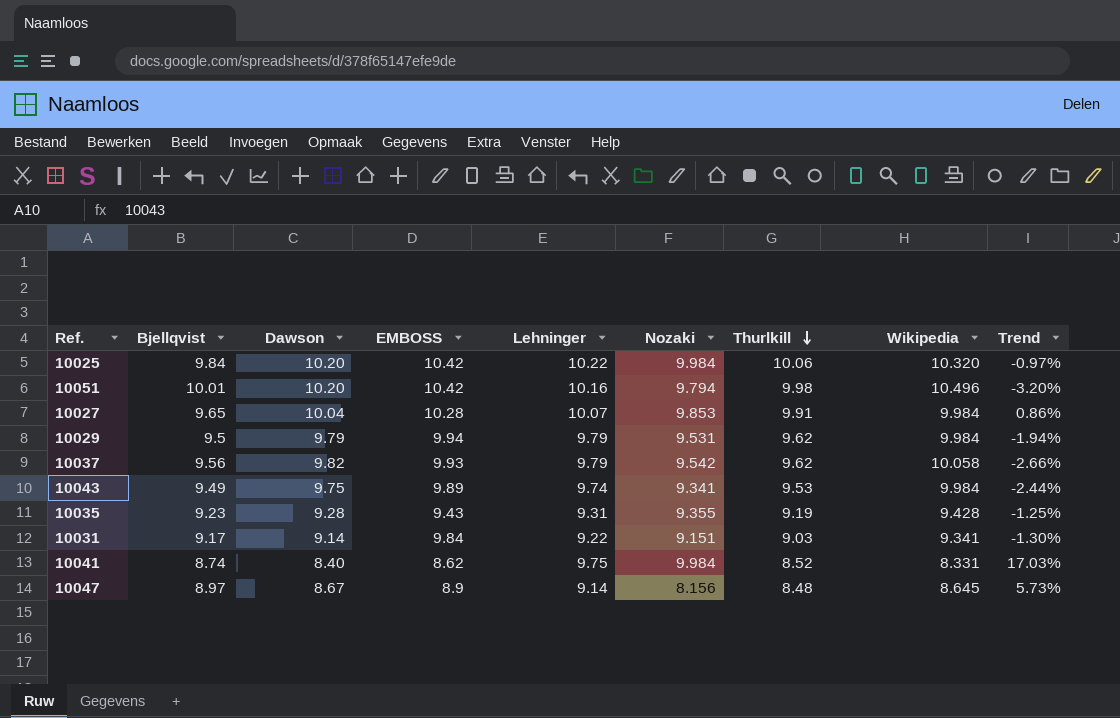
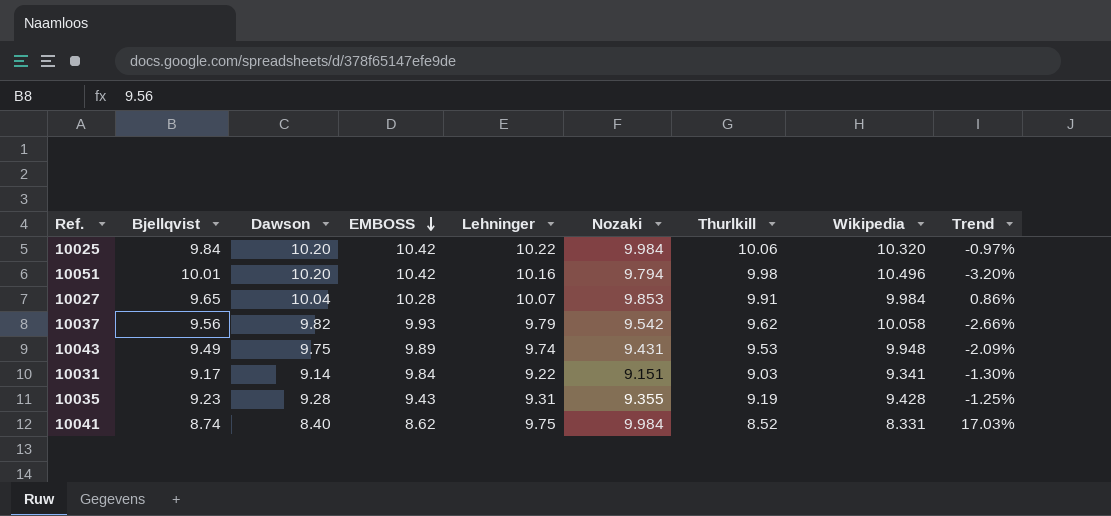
row order: Thurlkill descending -> EMBOSS descending
row 10029: 9.5 | 9.79 | 9.94 | 9.79 | 9.531 | 9.62 | 9.984 | -1.94% -> none
row 10047: 8.97 | 8.67 | 8.9 | 9.14 | 8.156 | 8.48 | 8.645 | 5.73% -> none
10043 | Nozaki: 9.341 -> 9.431
10043 | Wikipedia: 9.984 -> 9.948
10043 | Trend: -2.44% -> -2.09%

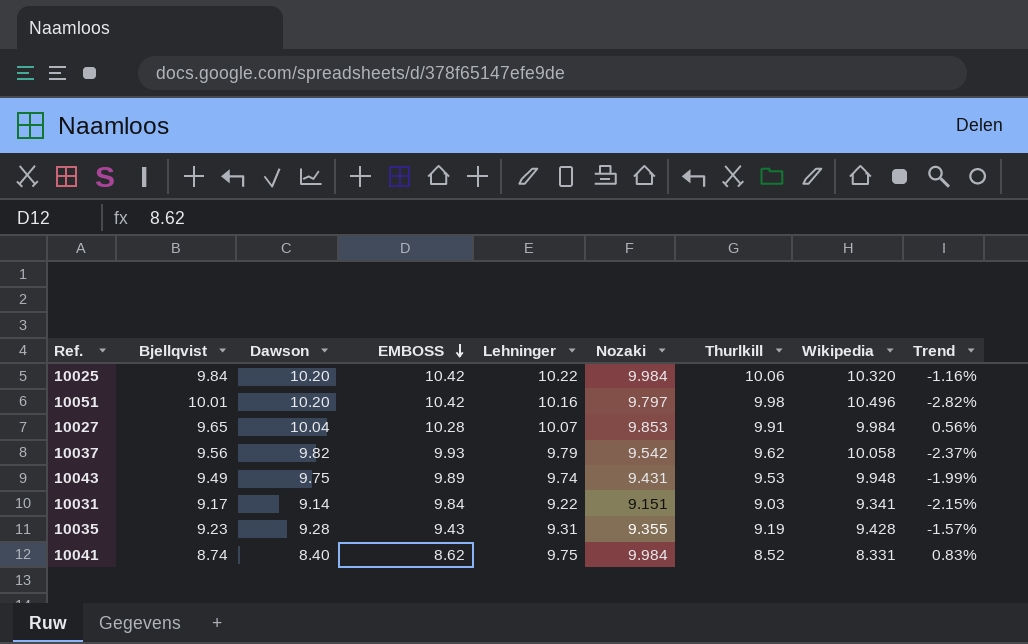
column Trend | formula: ([Lehninger] - [Wikipedia]) / [Wikipedia] -> ([Dawson] - [Wikipedia]) / [Wikipedia]
10051 | Nozaki: 9.794 -> 9.797

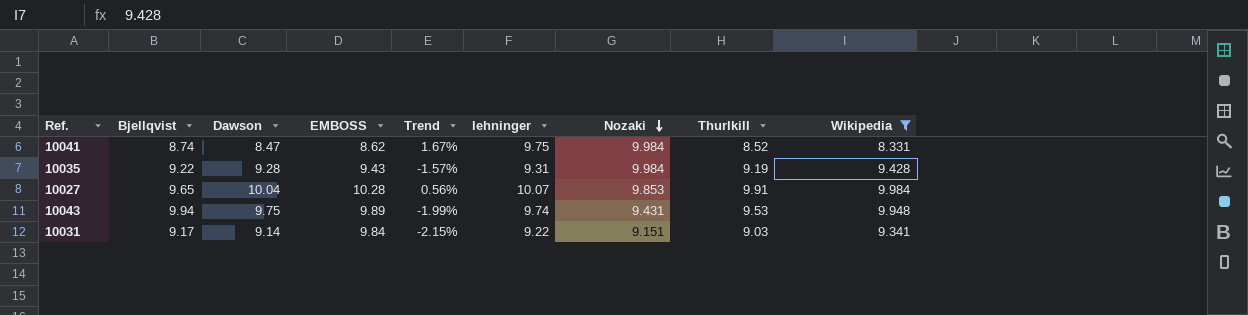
filter: none -> Wikipedia <= 9.984
row order: EMBOSS descending -> Nozaki descending
column Trend | position: 9 -> 5
column name: Lehninger -> lehninger
10041 | Dawson: 8.40 -> 8.47
10041 | Trend: 0.83% -> 1.67%
10035 | Bjellqvist: 9.23 -> 9.22
10035 | Nozaki: 9.355 -> 9.984
10043 | Bjellqvist: 9.49 -> 9.94

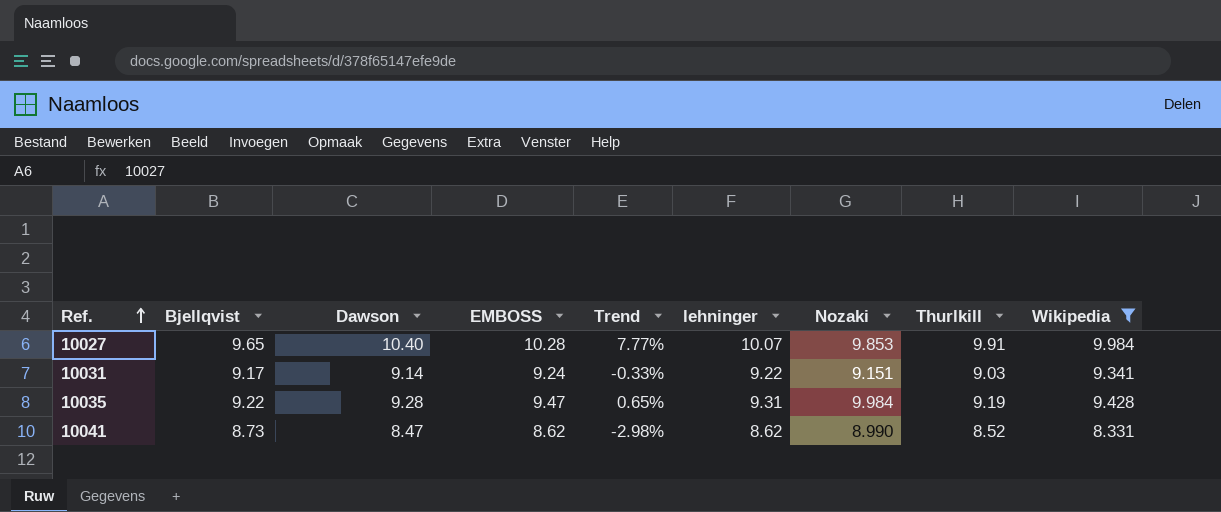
row order: Nozaki descending -> Ref. ascending
column Trend | formula: ([Dawson] - [Wikipedia]) / [Wikipedia] -> ([Dawson] - [Bjellqvist]) / [Bjellqvist]
row 10043: 9.94 | 9.75 | 9.89 | -1.99% | 9.74 | 9.431 | 9.53 | 9.948 -> none
10027 | Dawson: 10.04 -> 10.40
10031 | EMBOSS: 9.84 -> 9.24
10035 | EMBOSS: 9.43 -> 9.47
10041 | Bjellqvist: 8.74 -> 8.73
10041 | lehninger: 9.75 -> 8.62
10041 | Nozaki: 9.984 -> 8.990

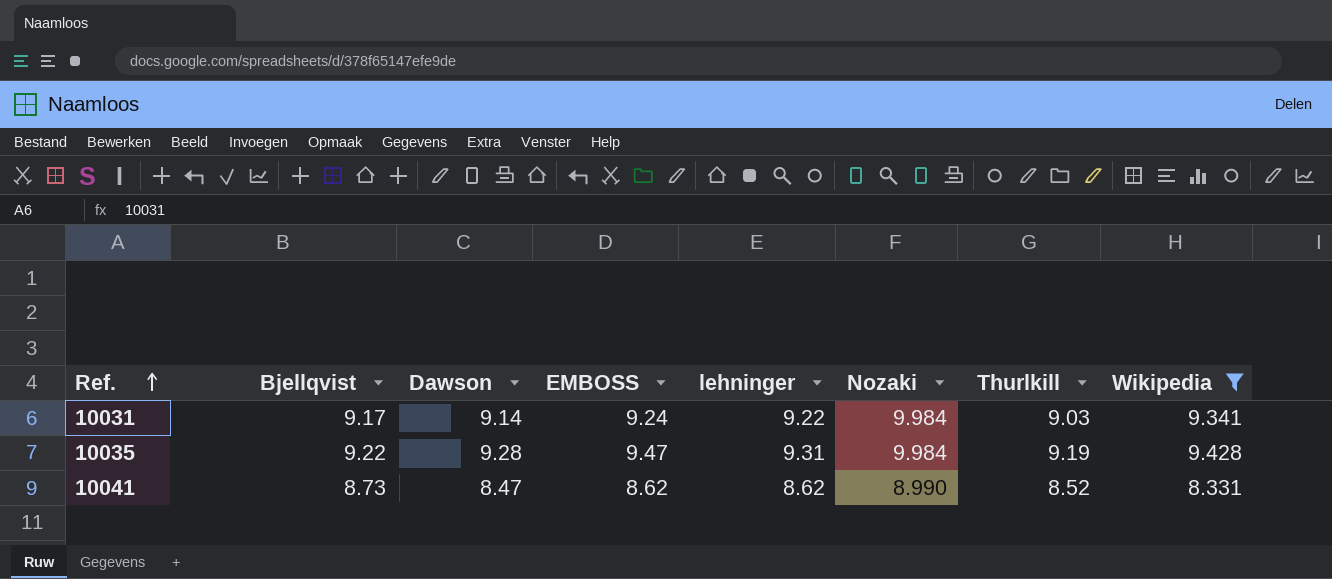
column Trend | formula: ([Dawson] - [Bjellqvist]) / [Bjellqvist] -> none
row 10027: 9.65 | 10.40 | 10.28 | 7.77% | 10.07 | 9.853 | 9.91 | 9.984 -> none
10031 | Nozaki: 9.151 -> 9.984

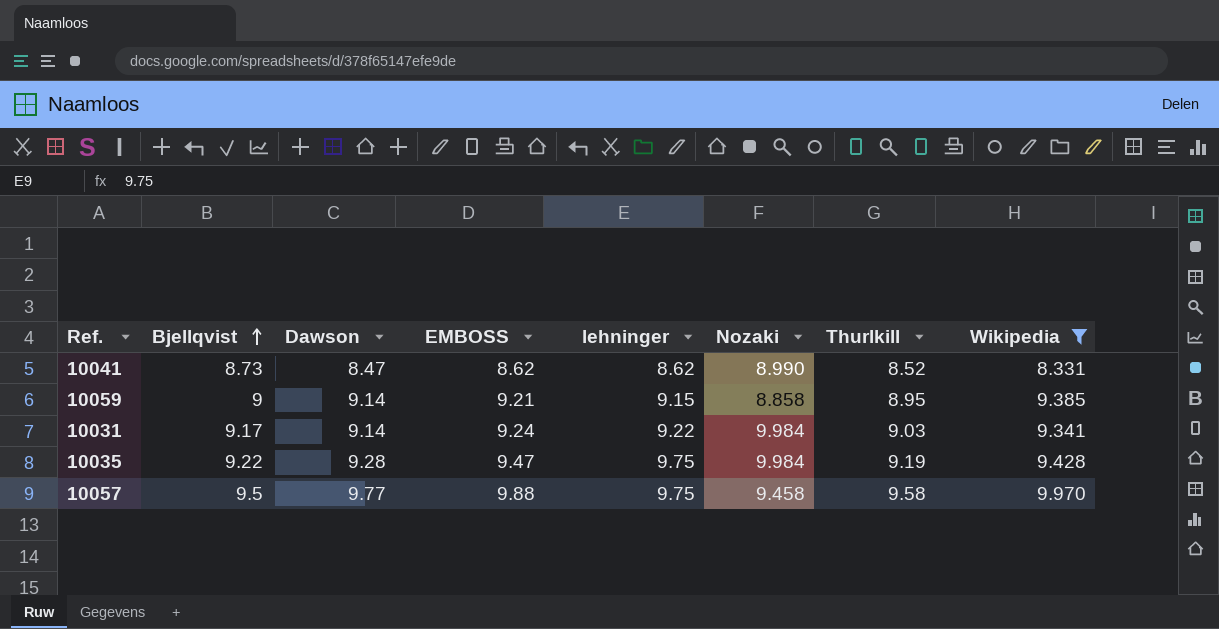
row order: Ref. ascending -> Bjellqvist ascending
row 10059: none -> 9 | 9.14 | 9.21 | 9.15 | 8.858 | 8.95 | 9.385
10035 | lehninger: 9.31 -> 9.75
row 10057: none -> 9.5 | 9.77 | 9.88 | 9.75 | 9.458 | 9.58 | 9.970

